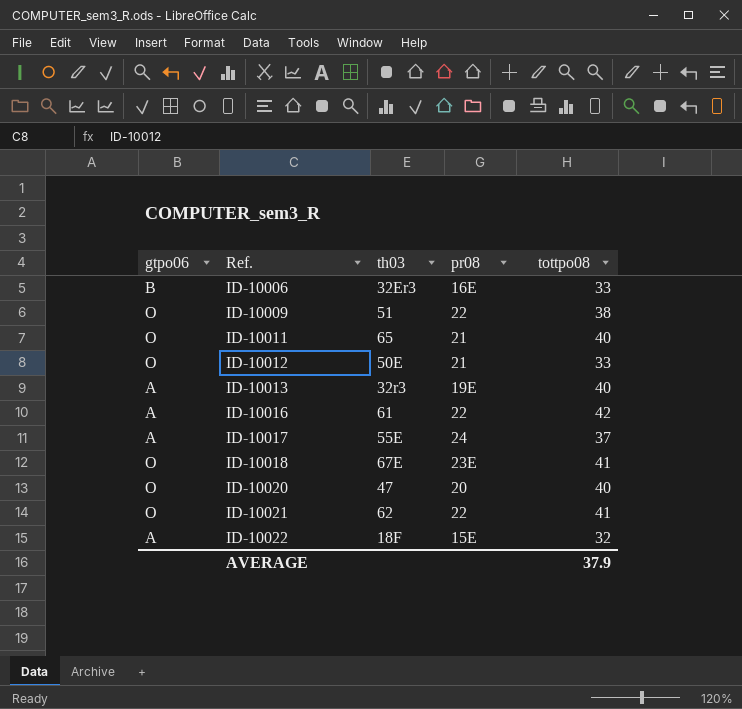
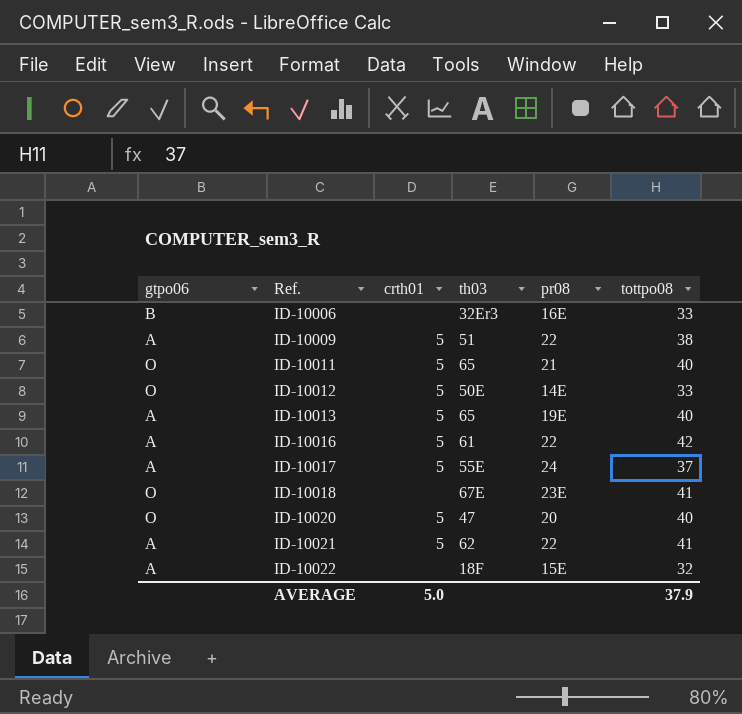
column crth01 | position: none -> 3
ID-10009 | gtpo06: O -> A
ID-10012 | pr08: 21 -> 14E
ID-10013 | th03: 32r3 -> 65
ID-10021 | gtpo06: O -> A

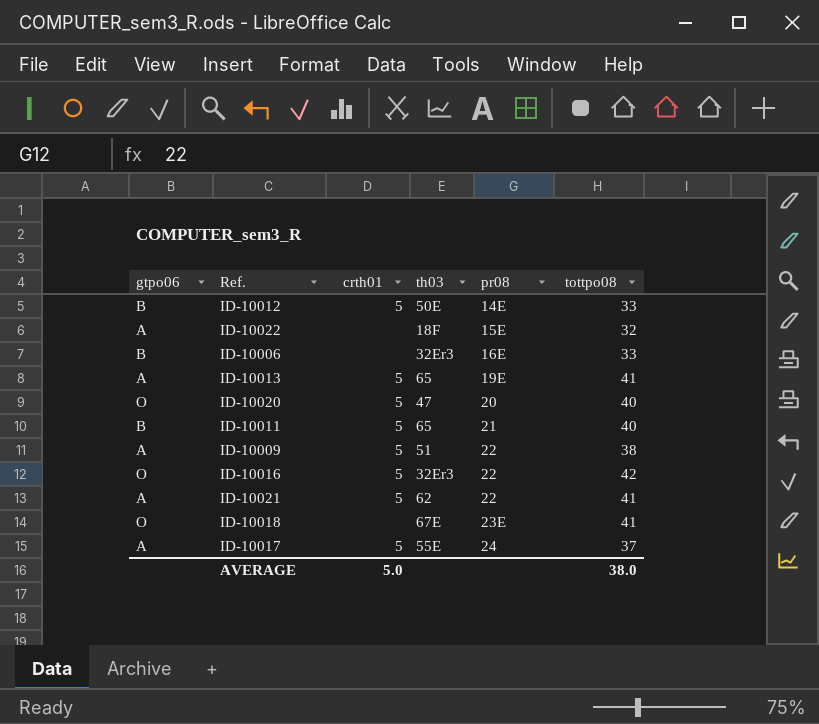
row order: Ref. ascending -> pr08 ascending
ID-10012 | gtpo06: O -> B
ID-10013 | tottpo08: 40 -> 41
ID-10011 | gtpo06: O -> B
ID-10016 | gtpo06: A -> O
ID-10016 | th03: 61 -> 32Er3
AVERAGE | tottpo08: 37.9 -> 38.0

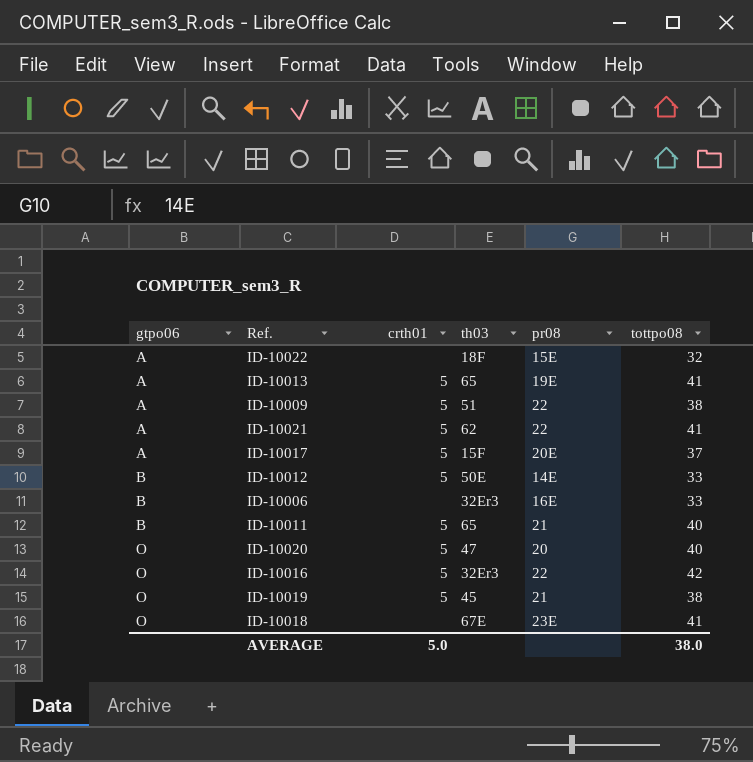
row order: pr08 ascending -> gtpo06 ascending
ID-10017 | th03: 55E -> 15F
ID-10017 | pr08: 24 -> 20E
row ID-10019: none -> O | 5 | 45 | 21 | 38

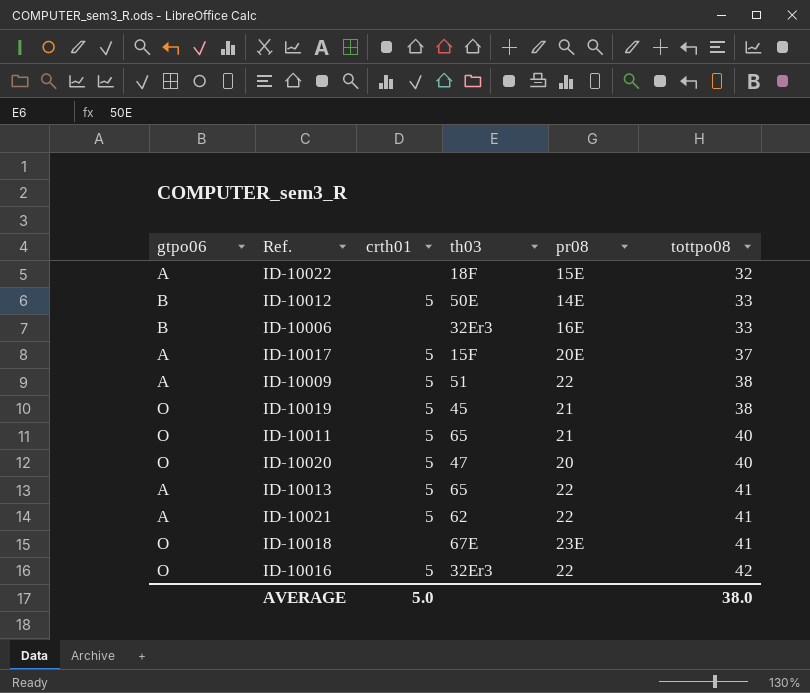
row order: gtpo06 ascending -> tottpo08 ascending
ID-10011 | gtpo06: B -> O
ID-10013 | pr08: 19E -> 22

